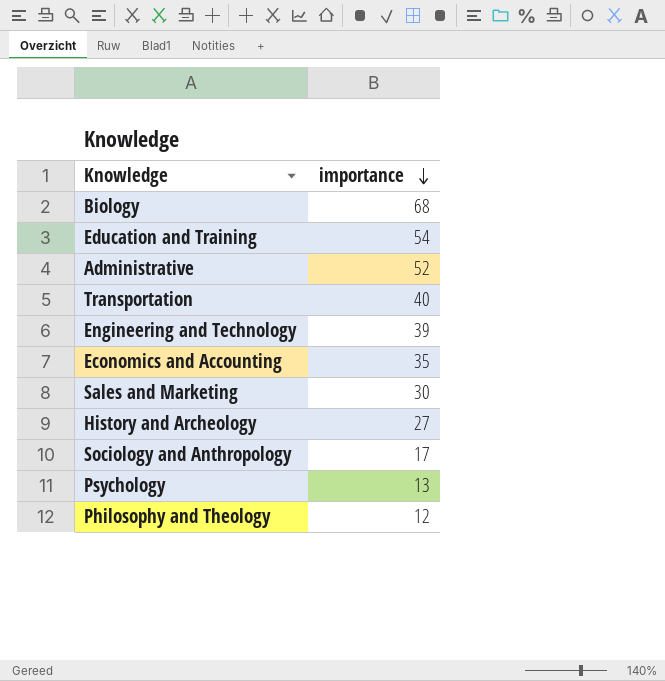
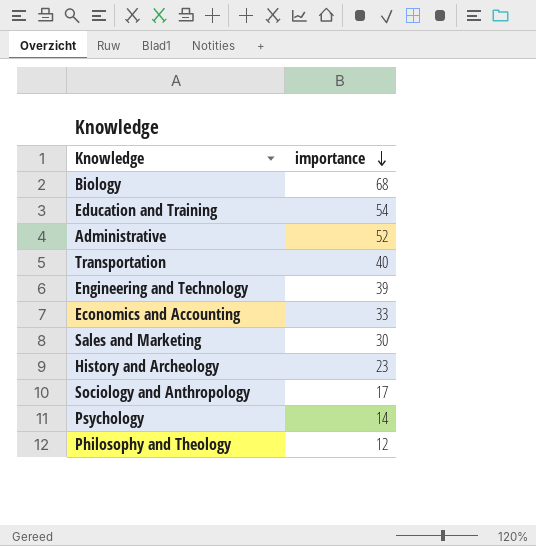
Economics and Accounting | importance: 35 -> 33
History and Archeology | importance: 27 -> 23
Psychology | importance: 13 -> 14

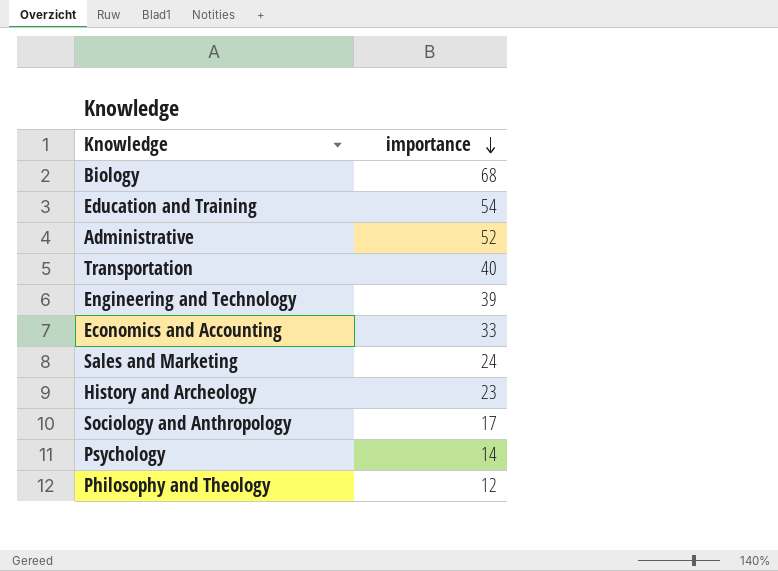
Sales and Marketing | importance: 30 -> 24

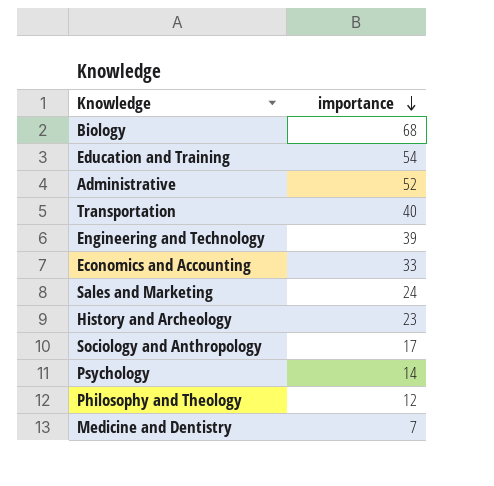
row Medicine and Dentistry: none -> 7

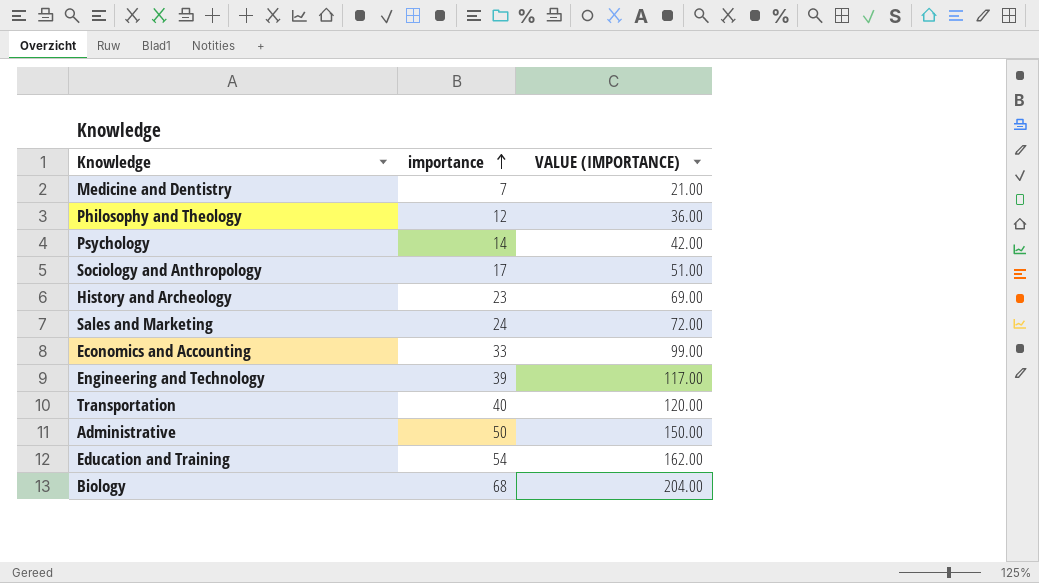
row order: importance descending -> importance ascending
column VALUE (IMPORTANCE) | formula: none -> [importance] * 3
Administrative | importance: 52 -> 50

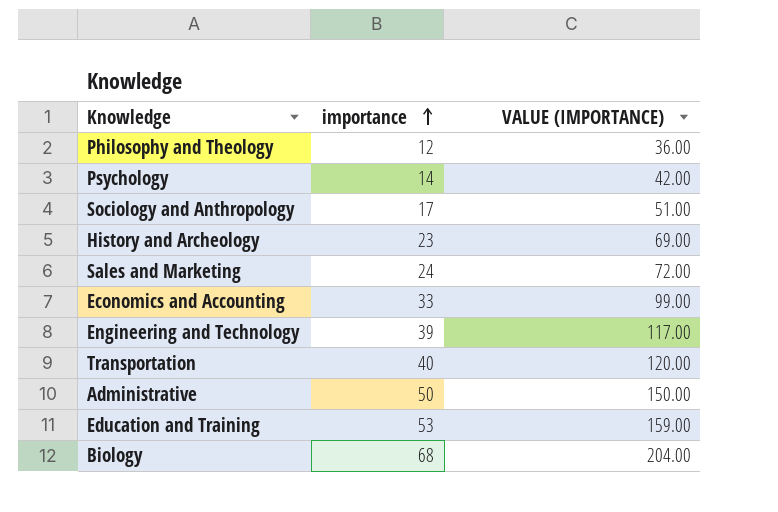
row Medicine and Dentistry: 7 | 21.00 -> none
Education and Training | importance: 54 -> 53
Education and Training | VALUE (IMPORTANCE): 162.00 -> 159.00

